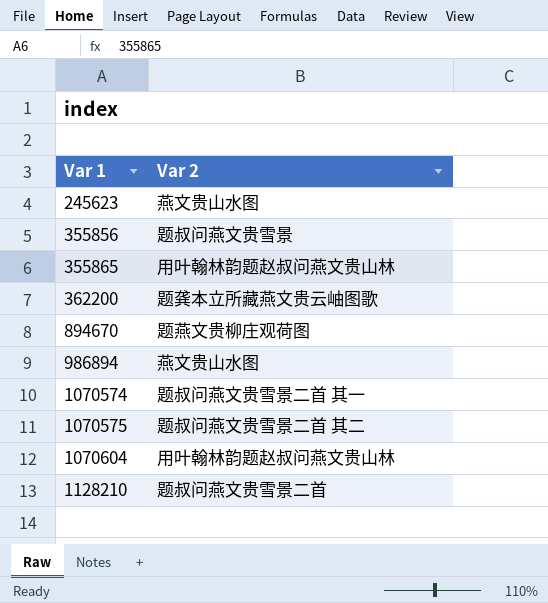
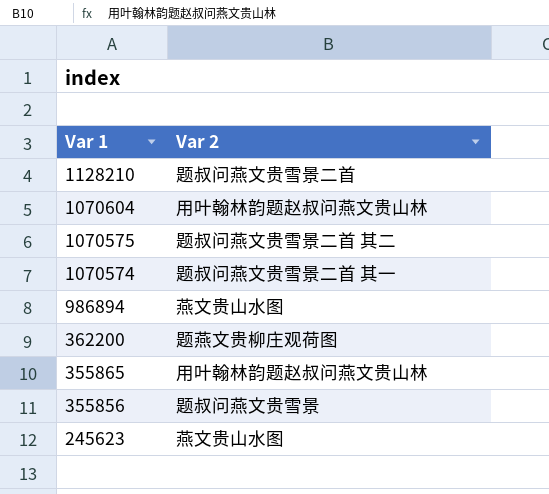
row order: Var 1 ascending -> Var 1 descending
row 894670: 题燕文贵柳庄观荷图 -> none
362200 | Var 2: 题龚本立所藏燕文贵云岫图歌 -> 题燕文贵柳庄观荷图

